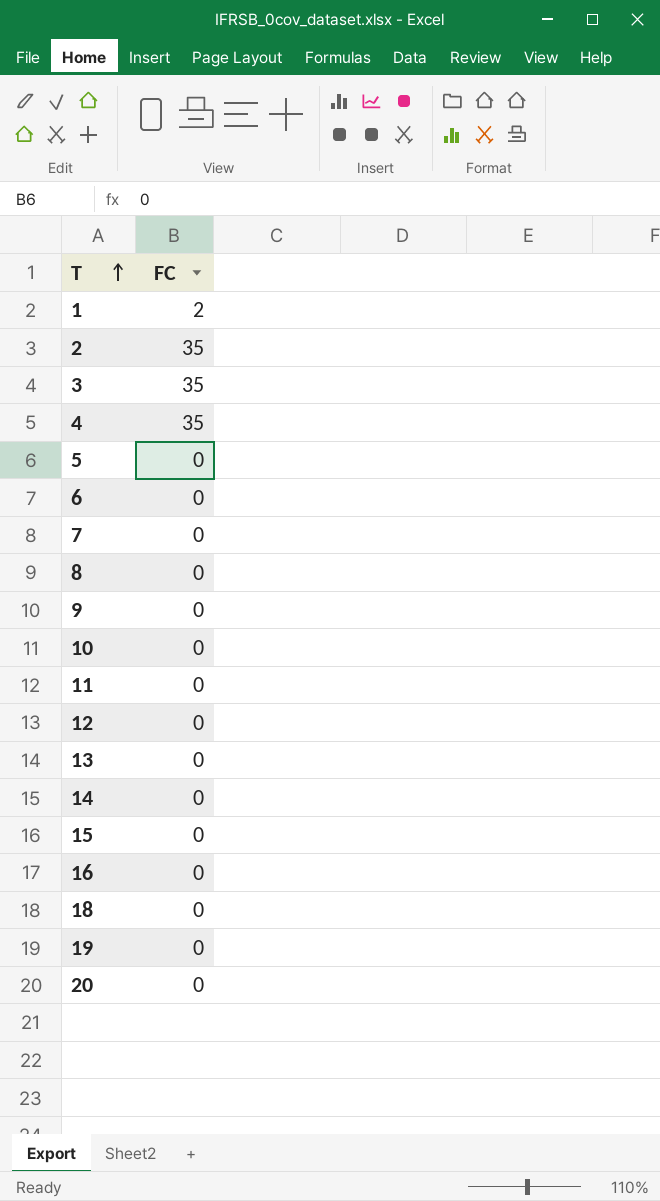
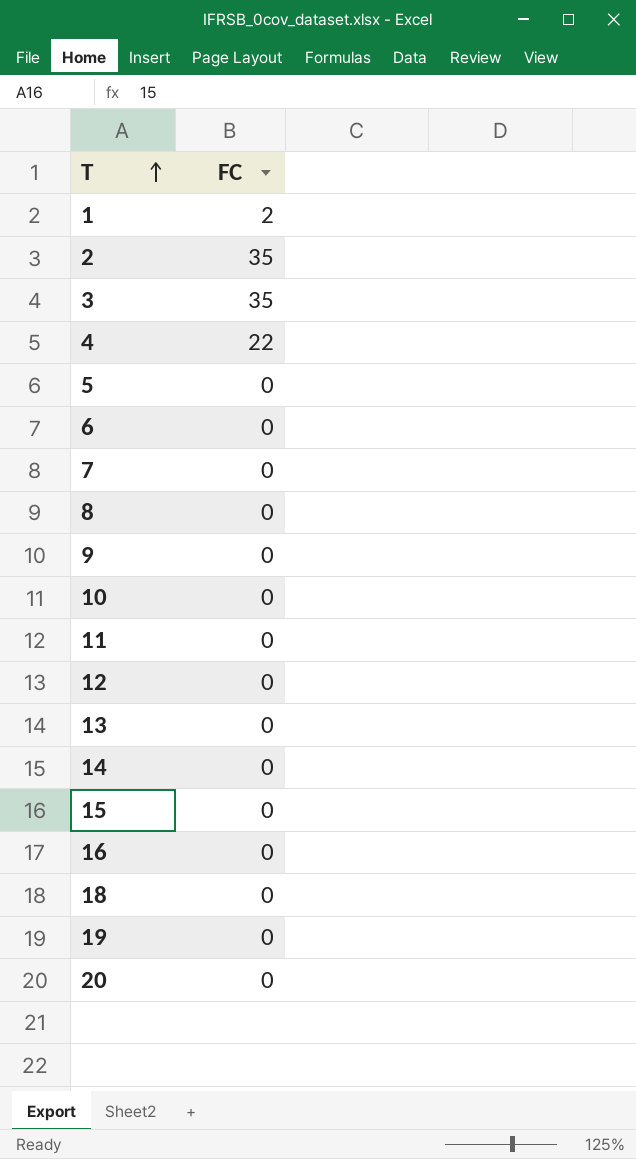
4 | FC: 35 -> 22

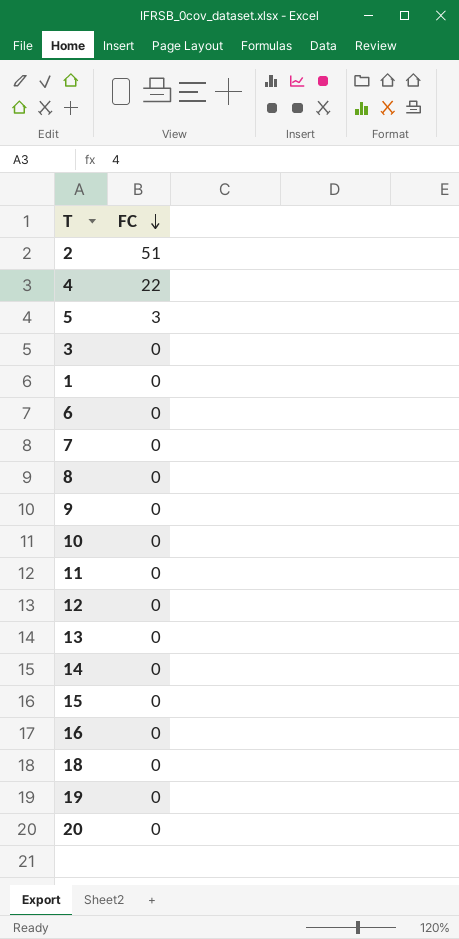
row order: T ascending -> FC descending
2 | FC: 35 -> 51
5 | FC: 0 -> 3
3 | FC: 35 -> 0
1 | FC: 2 -> 0

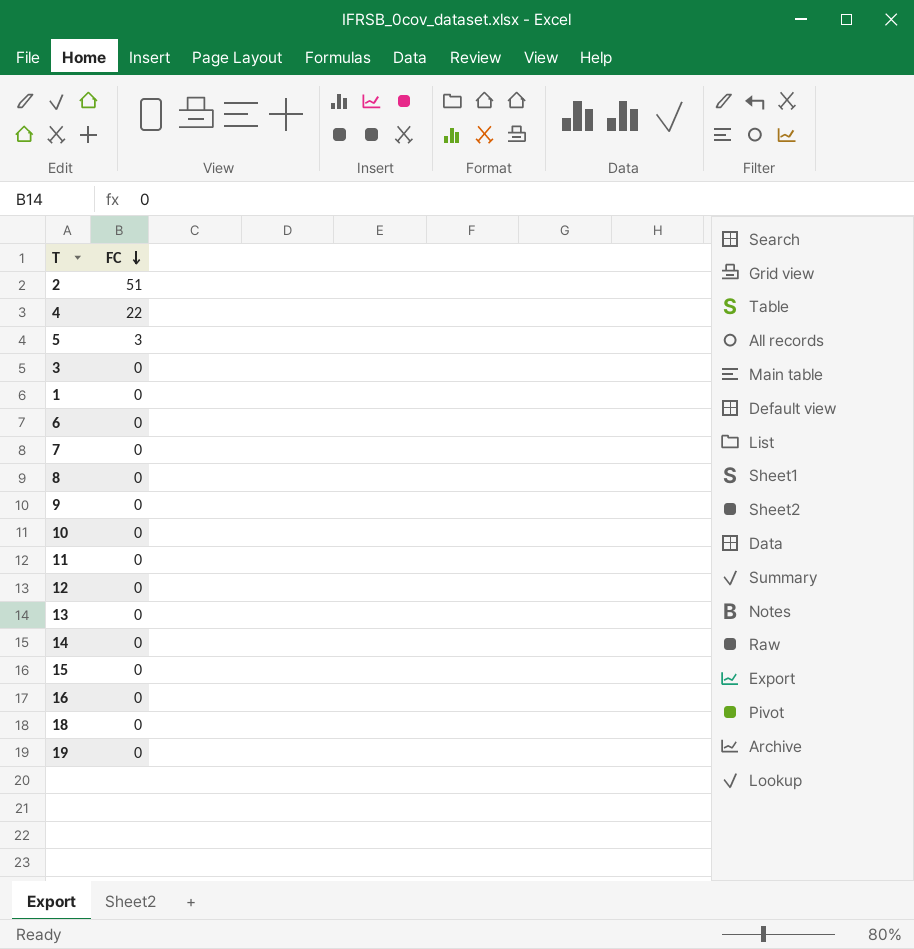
row 20: 0 -> none

